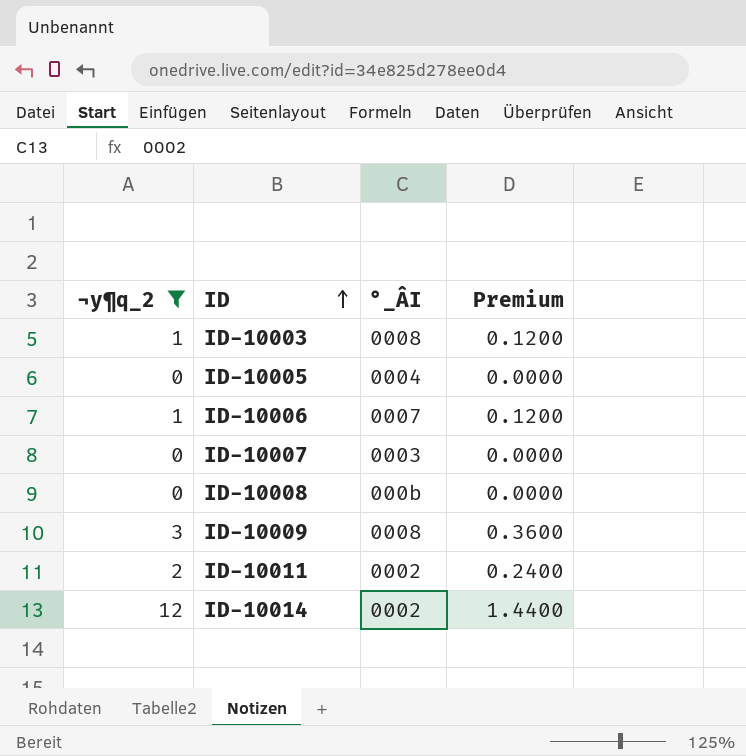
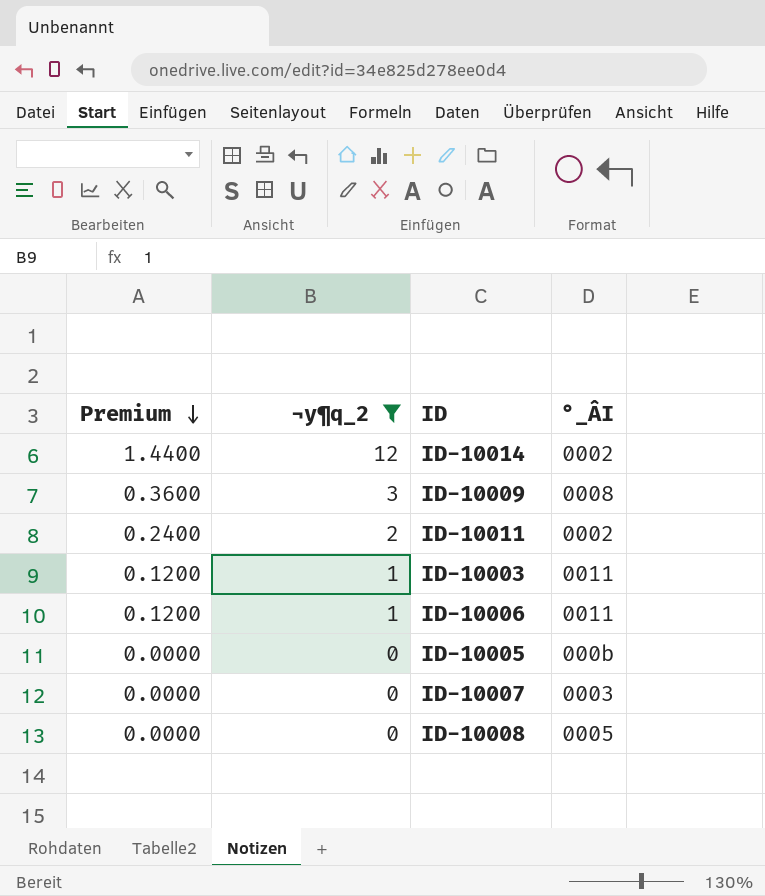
row order: ID ascending -> Premium descending
column Premium | position: 4 -> 1
ID-10003 | °_ÂI: 0008 -> 0011
ID-10006 | °_ÂI: 0007 -> 0011
ID-10005 | °_ÂI: 0004 -> 000b
ID-10008 | °_ÂI: 000b -> 0005

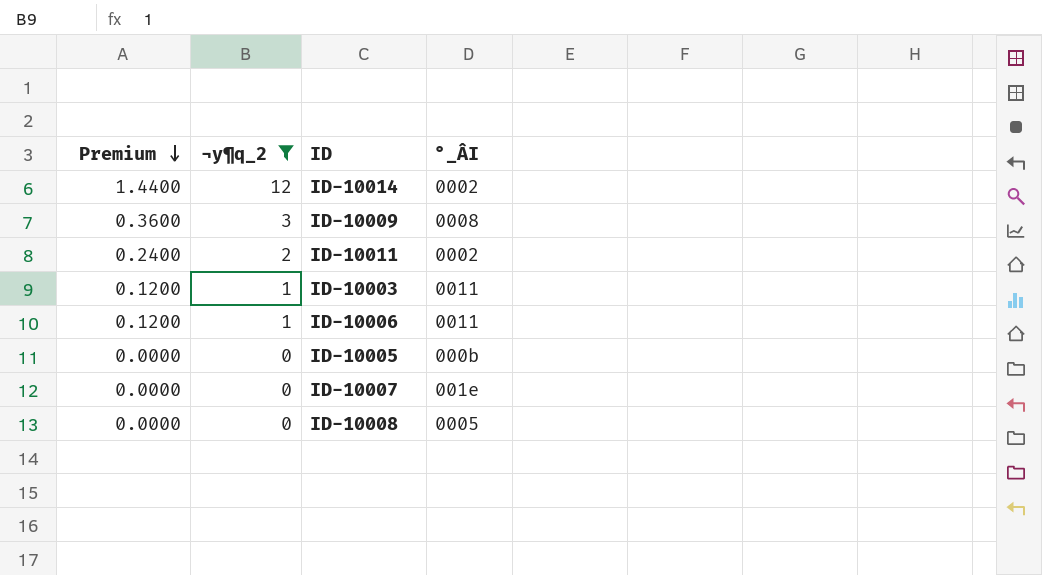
ID-10007 | °_ÂI: 0003 -> 001e

